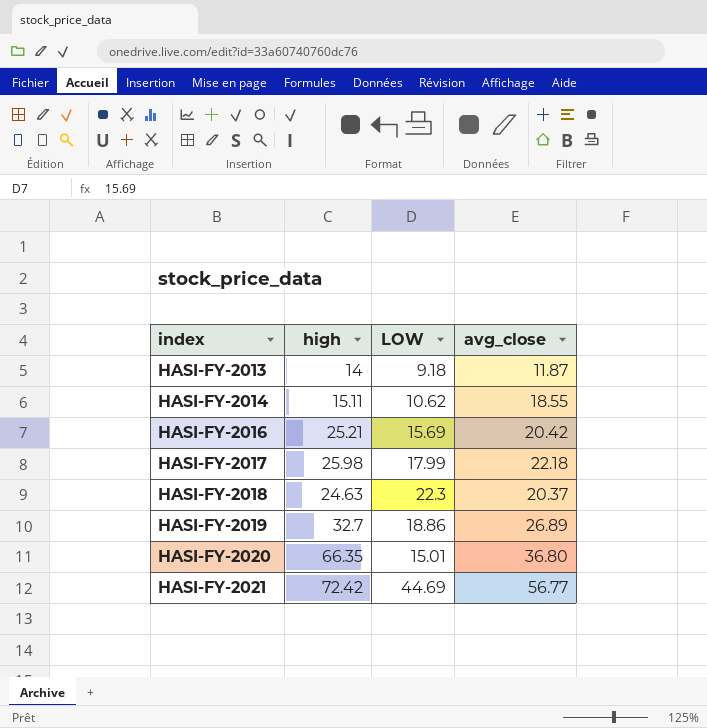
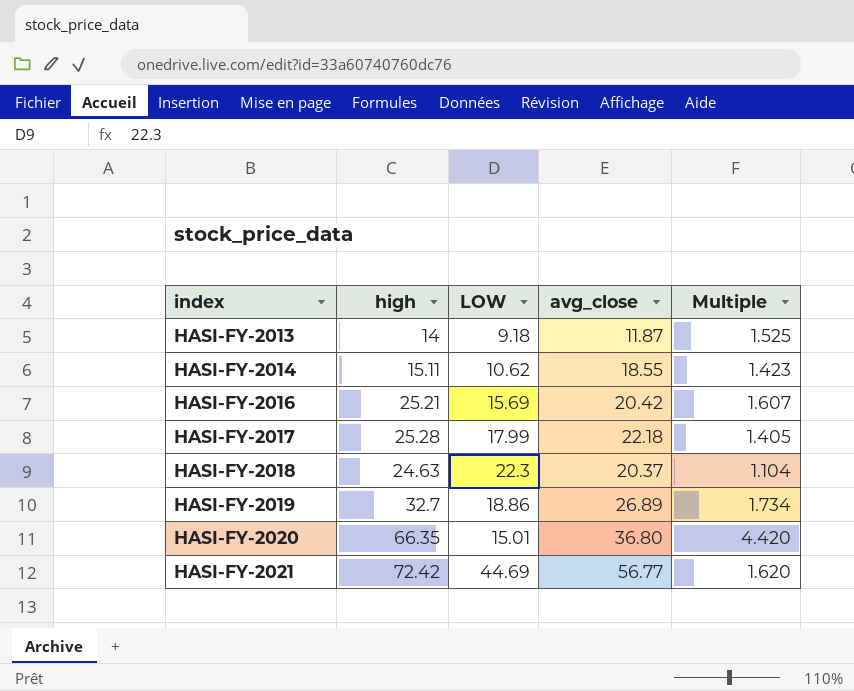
column Multiple | formula: none -> [high] / [LOW]
HASI-FY-2017 | high: 25.98 -> 25.28

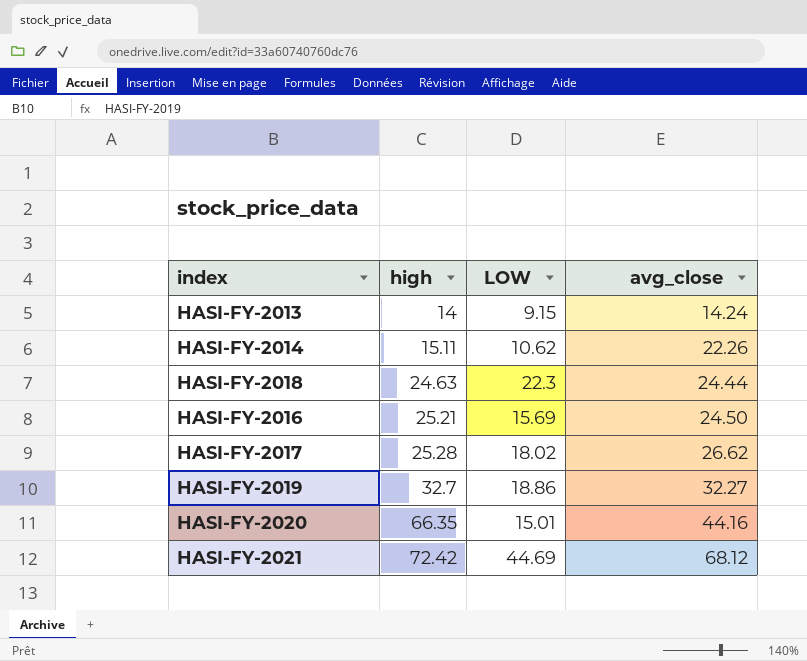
row order: index ascending -> high ascending
column Multiple | formula: [high] / [LOW] -> none
HASI-FY-2013 | LOW: 9.18 -> 9.15
HASI-FY-2013 | avg_close: 11.87 -> 14.24
HASI-FY-2014 | avg_close: 18.55 -> 22.26
HASI-FY-2018 | avg_close: 20.37 -> 24.44
HASI-FY-2016 | avg_close: 20.42 -> 24.50
HASI-FY-2017 | LOW: 17.99 -> 18.02
HASI-FY-2017 | avg_close: 22.18 -> 26.62
HASI-FY-2019 | avg_close: 26.89 -> 32.27
HASI-FY-2020 | avg_close: 36.80 -> 44.16
HASI-FY-2021 | avg_close: 56.77 -> 68.12

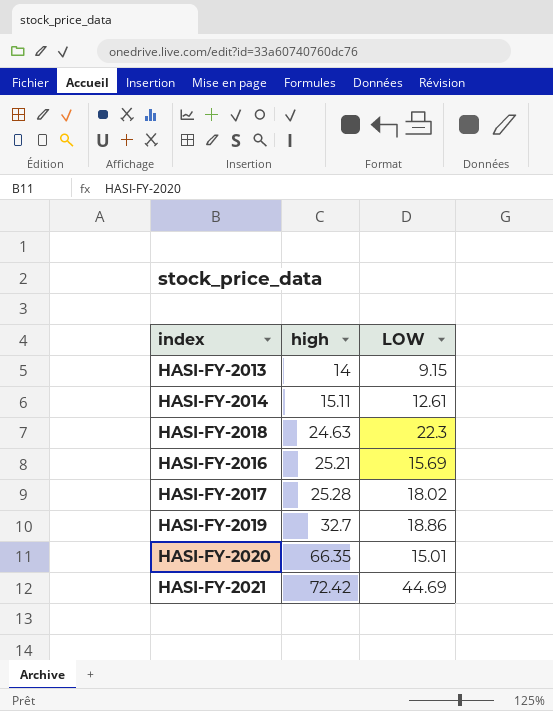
column avg_close | position: 4 -> none
HASI-FY-2014 | LOW: 10.62 -> 12.61

